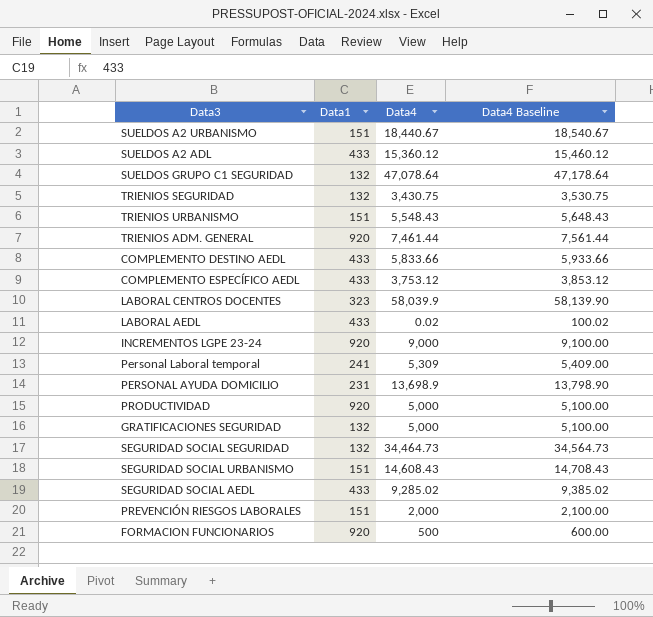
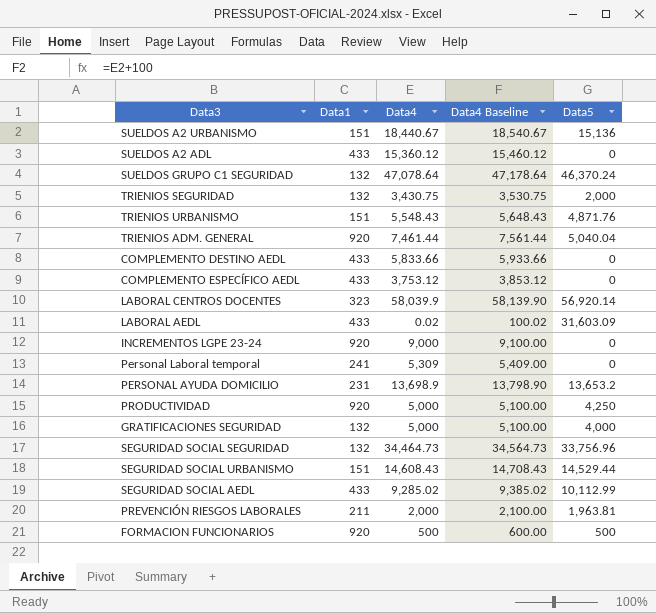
column Data5 | position: none -> 5
PREVENCIÓN RIESGOS LABORALES | Data1: 151 -> 211

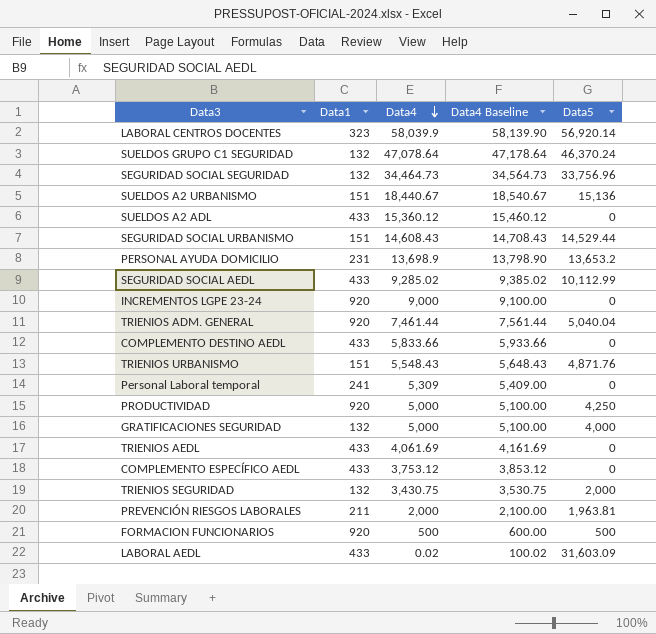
row order: none -> Data4 descending
row TRIENIOS AEDL: none -> 433 | 4,061.69 | 4,161.69 | 0

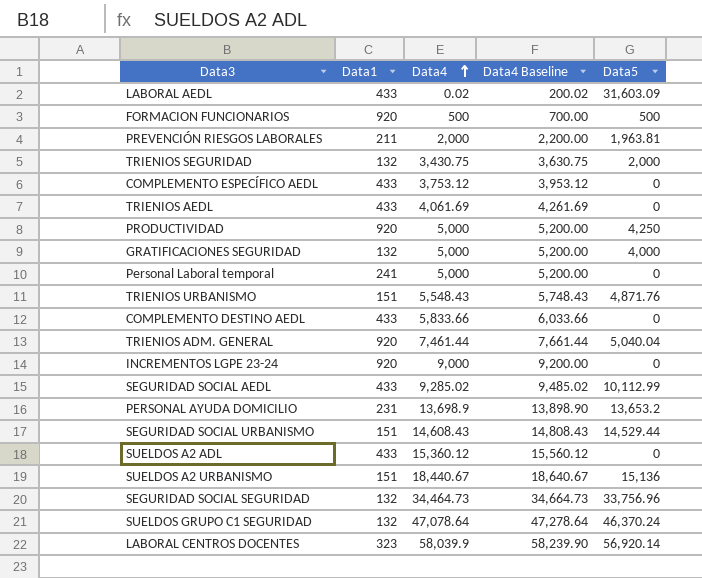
row order: Data4 descending -> Data4 ascending
column Data4 Baseline | formula: [Data4] + 100 -> [Data4] + 200
Personal Laboral temporal | Data4: 5,309 -> 5,000

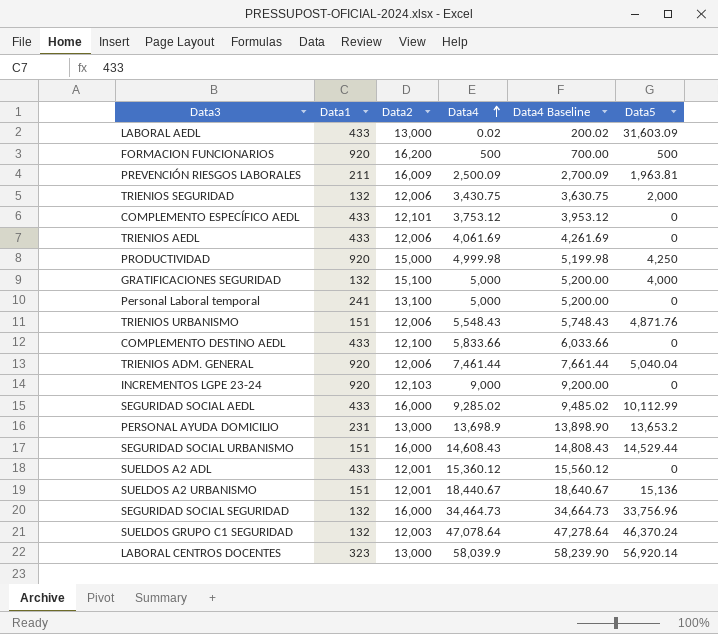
column Data2 | position: none -> 3
PREVENCIÓN RIESGOS LABORALES | Data4: 2,000 -> 2,500.09
PREVENCIÓN RIESGOS LABORALES | Data4 Baseline: 2,200.00 -> 2,700.09
PRODUCTIVIDAD | Data4: 5,000 -> 4,999.98
PRODUCTIVIDAD | Data4 Baseline: 5,200.00 -> 5,199.98

